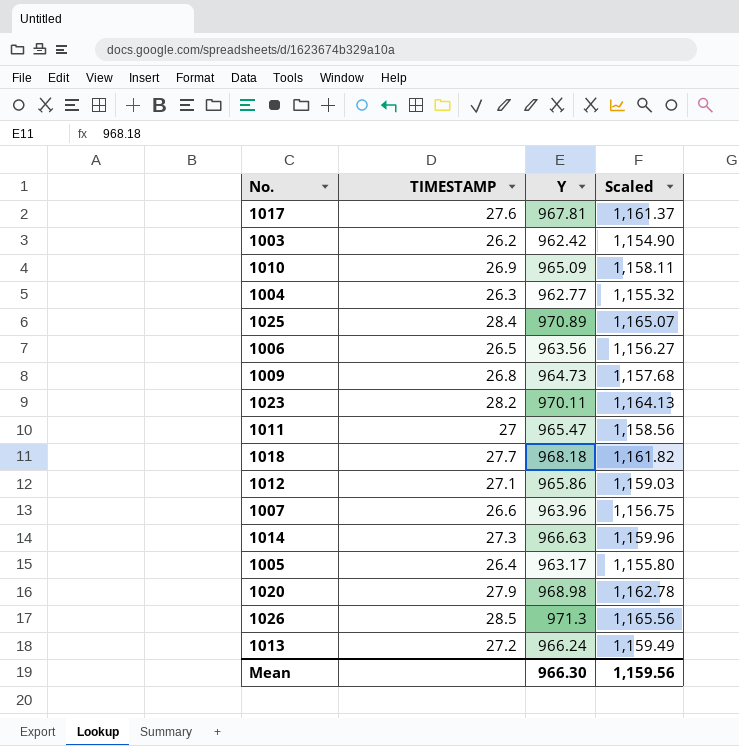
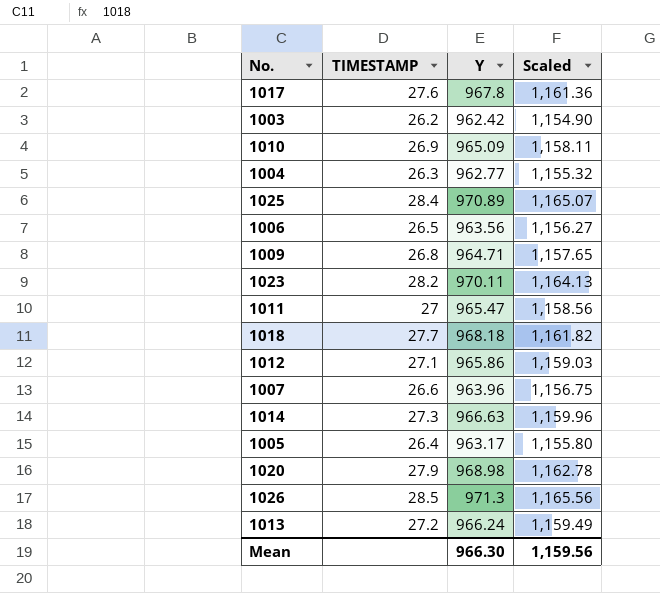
1017 | Y: 967.81 -> 967.8
1017 | Scaled: 1,161.37 -> 1,161.36
1009 | Y: 964.73 -> 964.71
1009 | Scaled: 1,157.68 -> 1,157.65

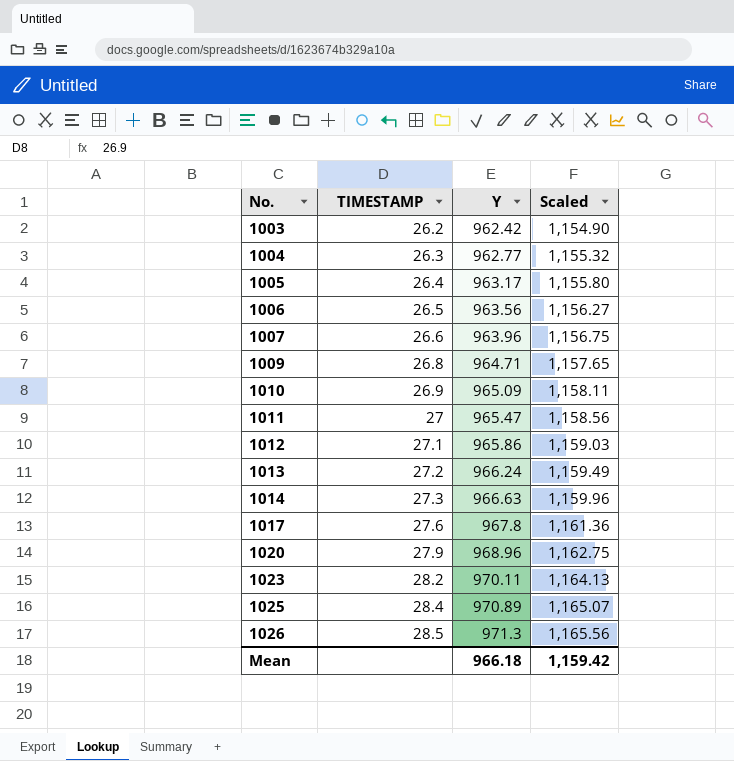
row order: none -> No. ascending
row 1018: 27.7 | 968.18 | 1,161.82 -> none
1020 | Y: 968.98 -> 968.96
1020 | Scaled: 1,162.78 -> 1,162.75
Mean | Y: 966.30 -> 966.18
Mean | Scaled: 1,159.56 -> 1,159.42

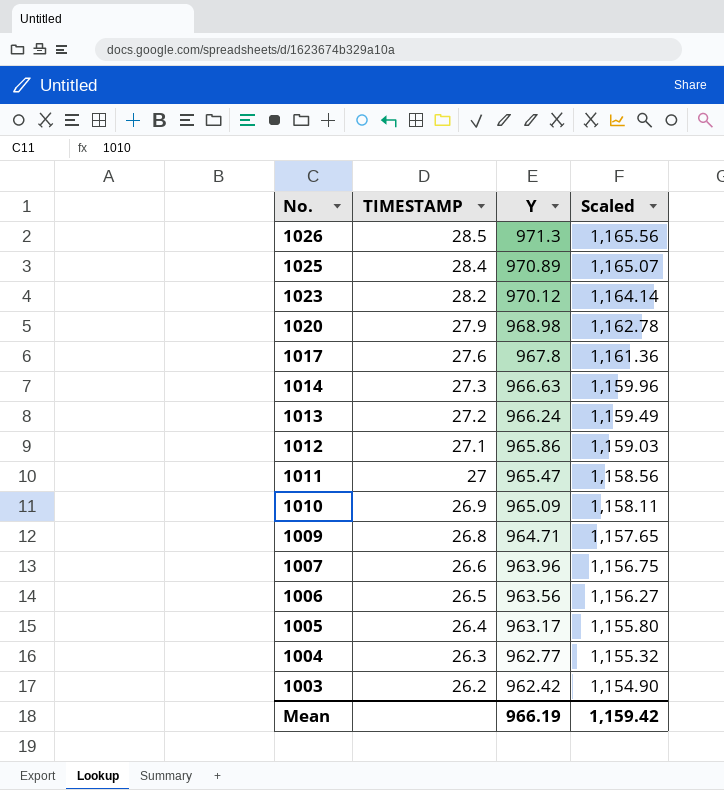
row order: No. ascending -> No. descending
1023 | Y: 970.11 -> 970.12
1023 | Scaled: 1,164.13 -> 1,164.14
1020 | Y: 968.96 -> 968.98
1020 | Scaled: 1,162.75 -> 1,162.78
Mean | Y: 966.18 -> 966.19

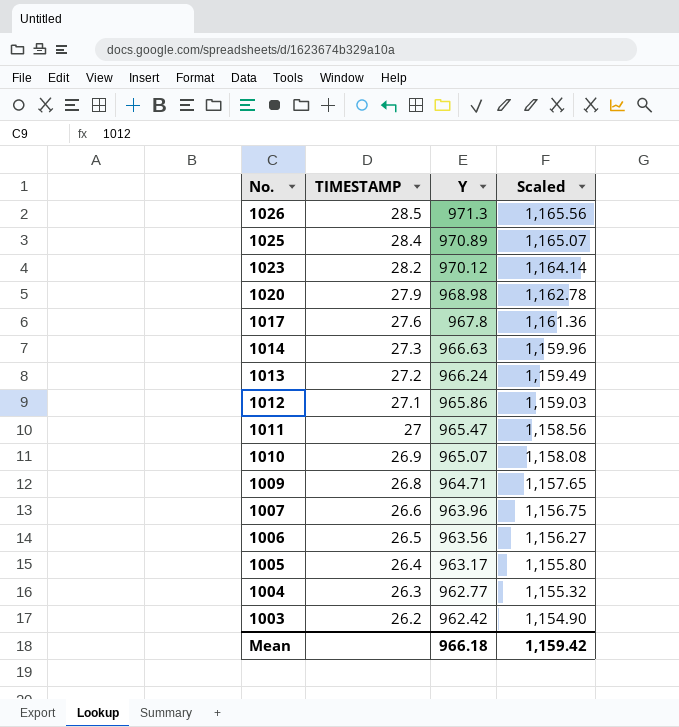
1010 | Y: 965.09 -> 965.07
1010 | Scaled: 1,158.11 -> 1,158.08
Mean | Y: 966.19 -> 966.18

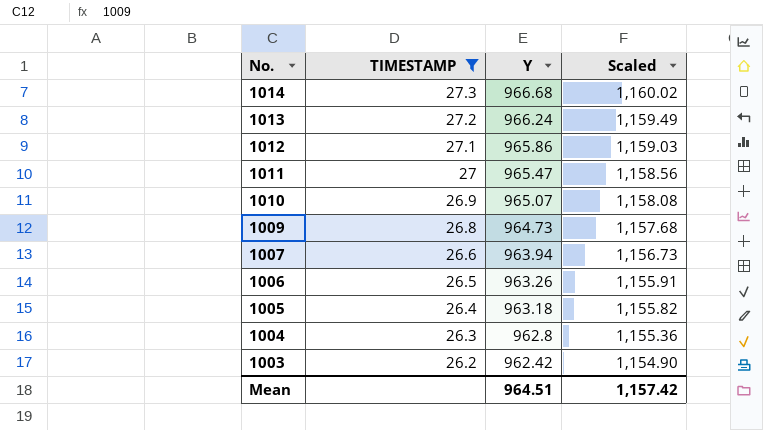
filter: none -> TIMESTAMP <= 27.3
1014 | Y: 966.63 -> 966.68
1014 | Scaled: 1,159.96 -> 1,160.02
1009 | Y: 964.71 -> 964.73
1009 | Scaled: 1,157.65 -> 1,157.68
1007 | Y: 963.96 -> 963.94
1007 | Scaled: 1,156.75 -> 1,156.73
1006 | Y: 963.56 -> 963.26
1006 | Scaled: 1,156.27 -> 1,155.91
1005 | Y: 963.17 -> 963.18
1005 | Scaled: 1,155.80 -> 1,155.82
1004 | Y: 962.77 -> 962.8
1004 | Scaled: 1,155.32 -> 1,155.36
Mean | Y: 966.18 -> 964.51
Mean | Scaled: 1,159.42 -> 1,157.42

